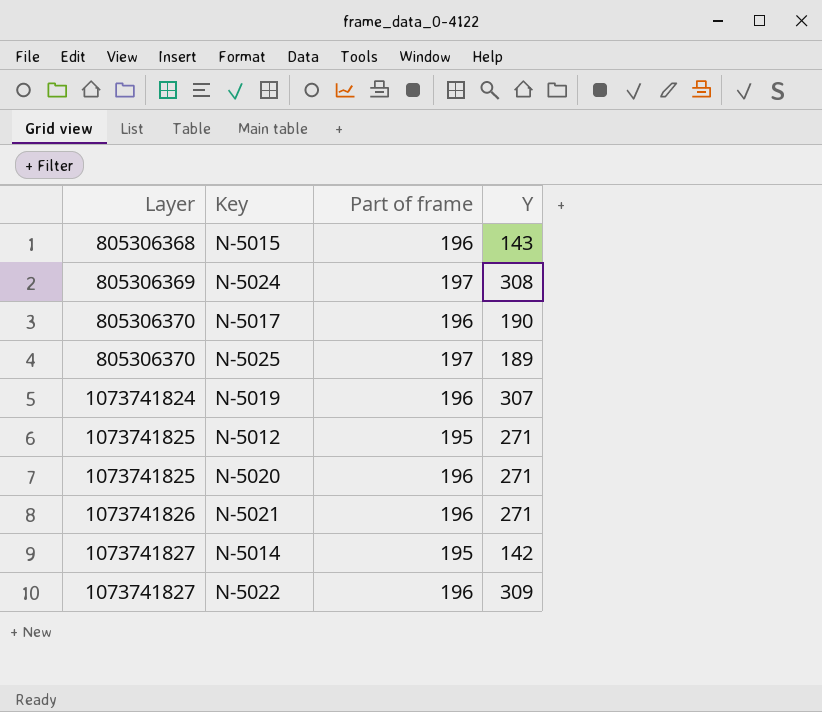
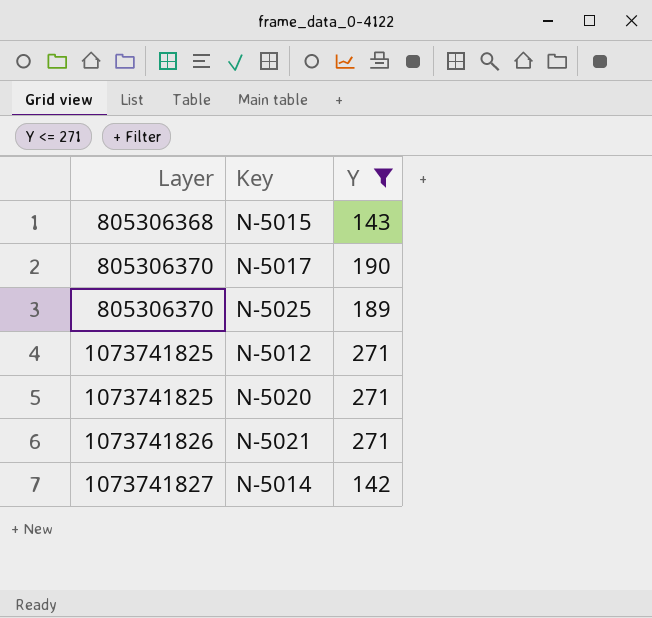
filter: none -> Y <= 271
column Part of frame | position: 3 -> none

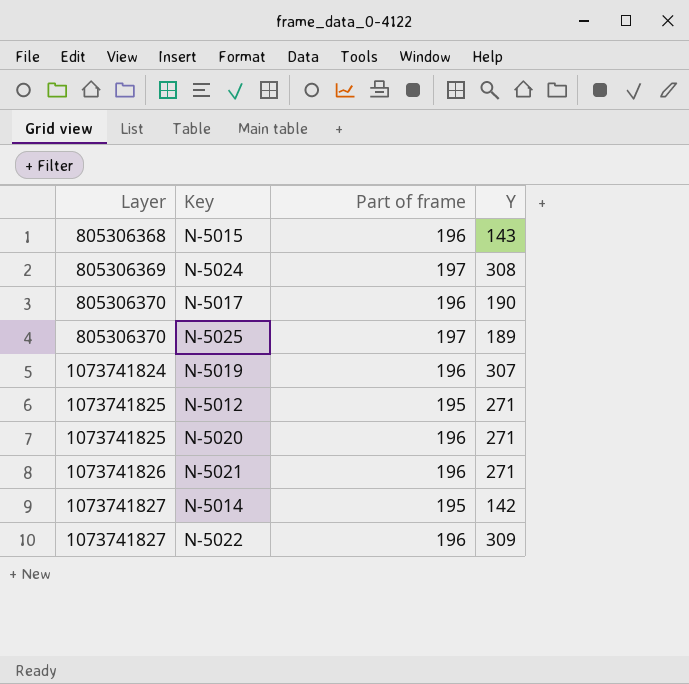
filter: Y <= 271 -> none
column Part of frame | position: none -> 3

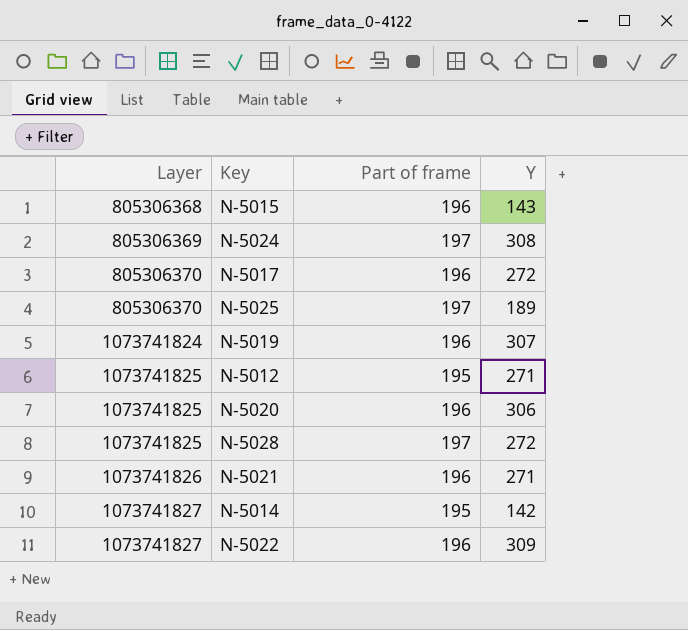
N-5017 | Y: 190 -> 272
N-5020 | Y: 271 -> 306
row N-5028: none -> 1073741825 | 197 | 272

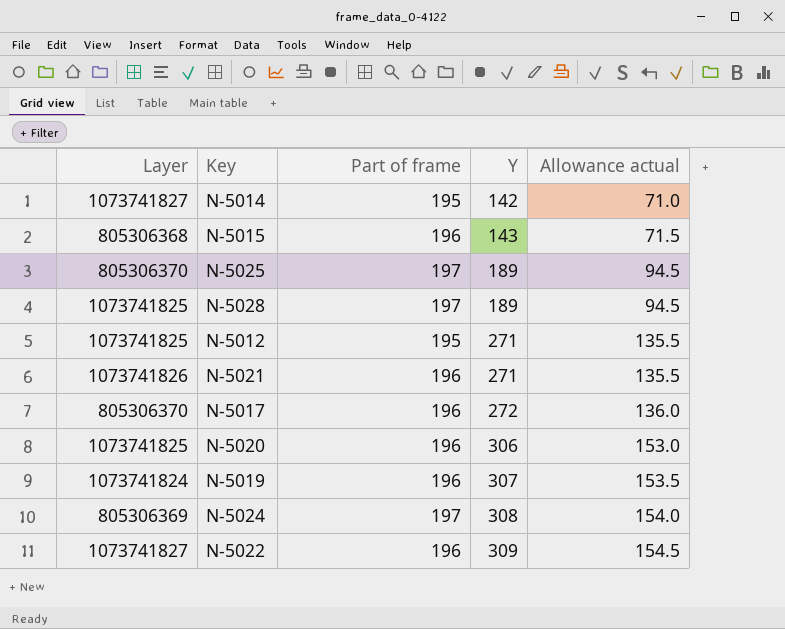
row order: Layer ascending -> Y ascending
column Allowance actual | formula: none -> [Y] * 0.5
N-5028 | Y: 272 -> 189

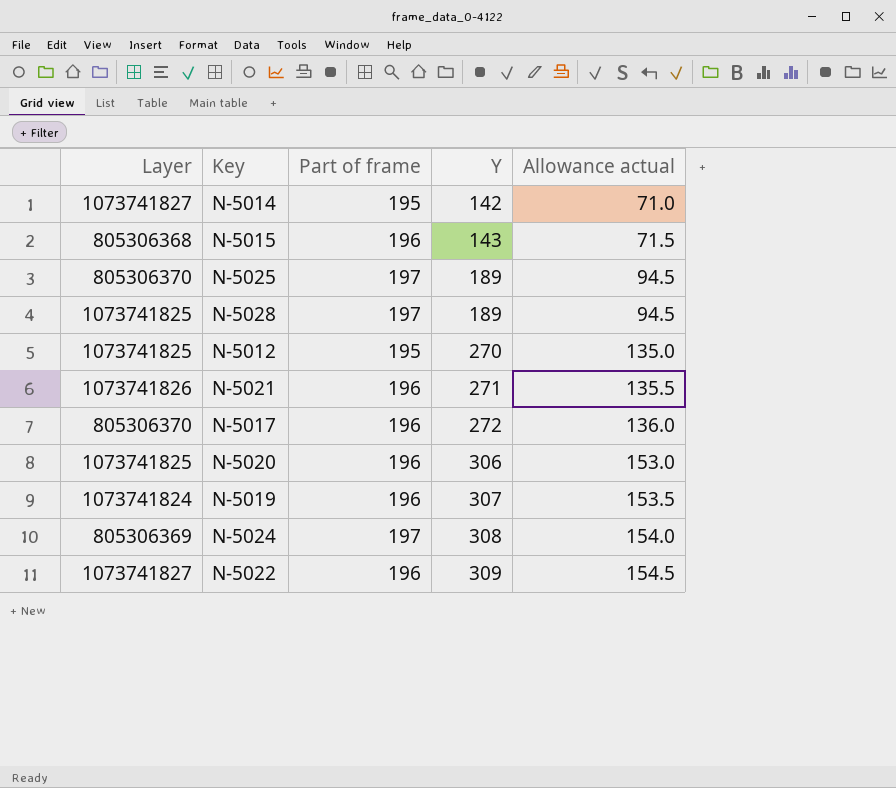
N-5012 | Y: 271 -> 270
N-5012 | Allowance actual: 135.5 -> 135.0

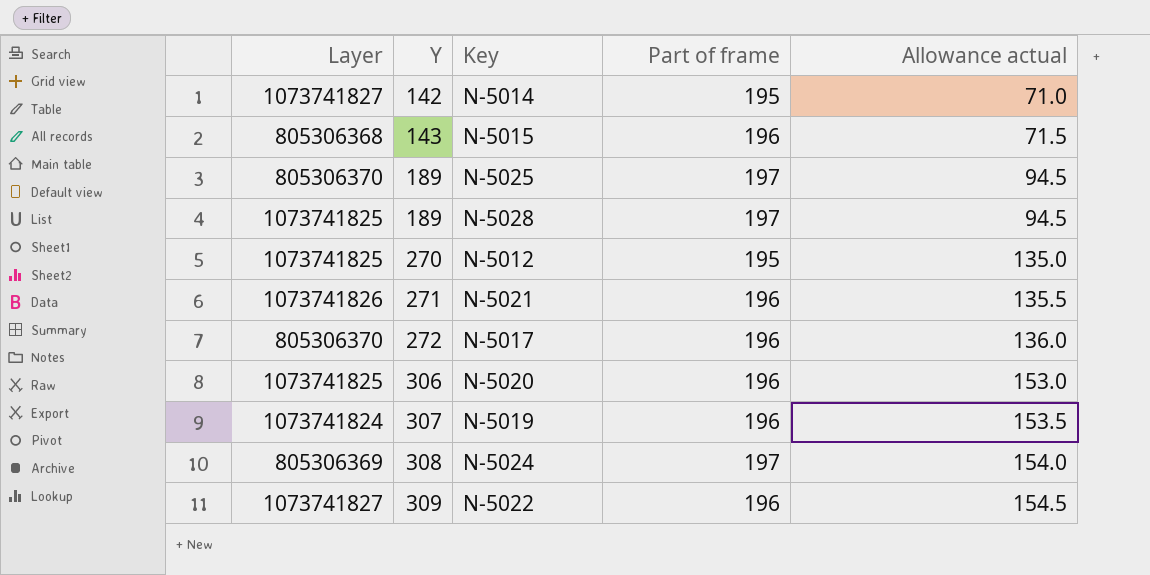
column Y | position: 4 -> 2

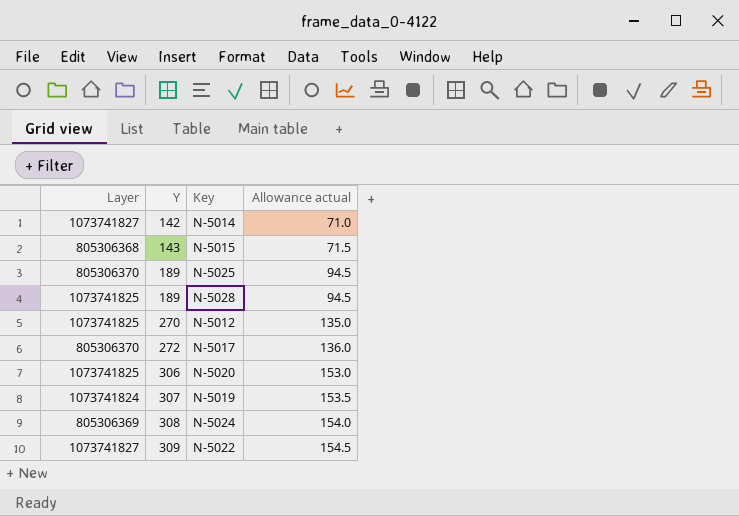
column Part of frame | position: 4 -> none
row N-5021: 1073741826 | 271 | 196 | 135.5 -> none

